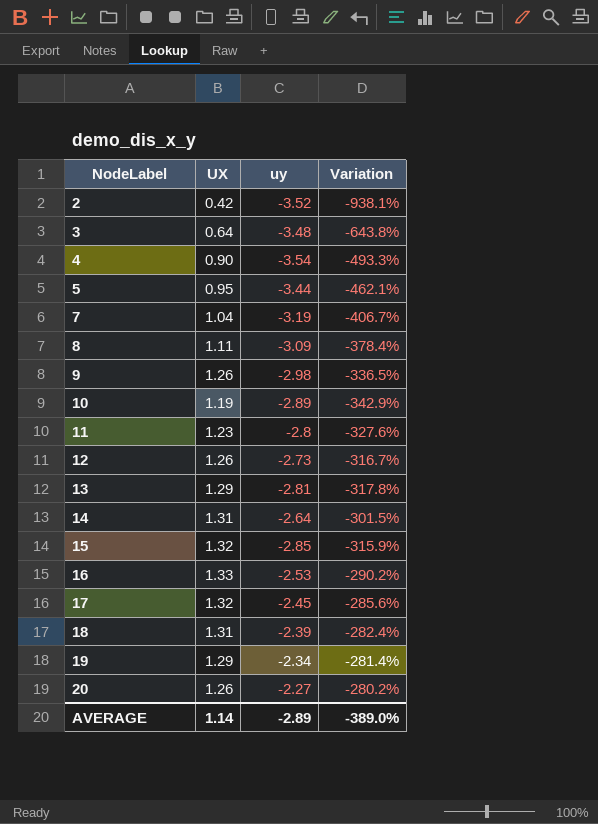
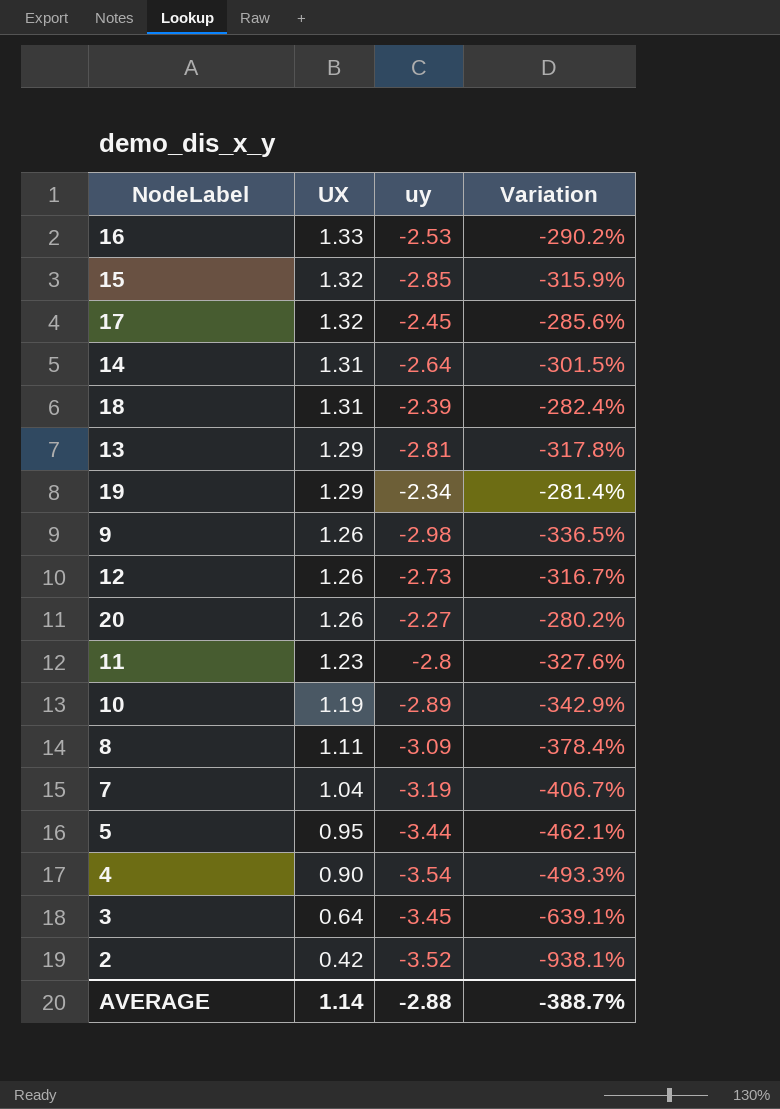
row order: NodeLabel ascending -> UX descending
3 | uy: -3.48 -> -3.45
3 | Variation: -643.8% -> -639.1%
AVERAGE | uy: -2.89 -> -2.88
AVERAGE | Variation: -389.0% -> -388.7%

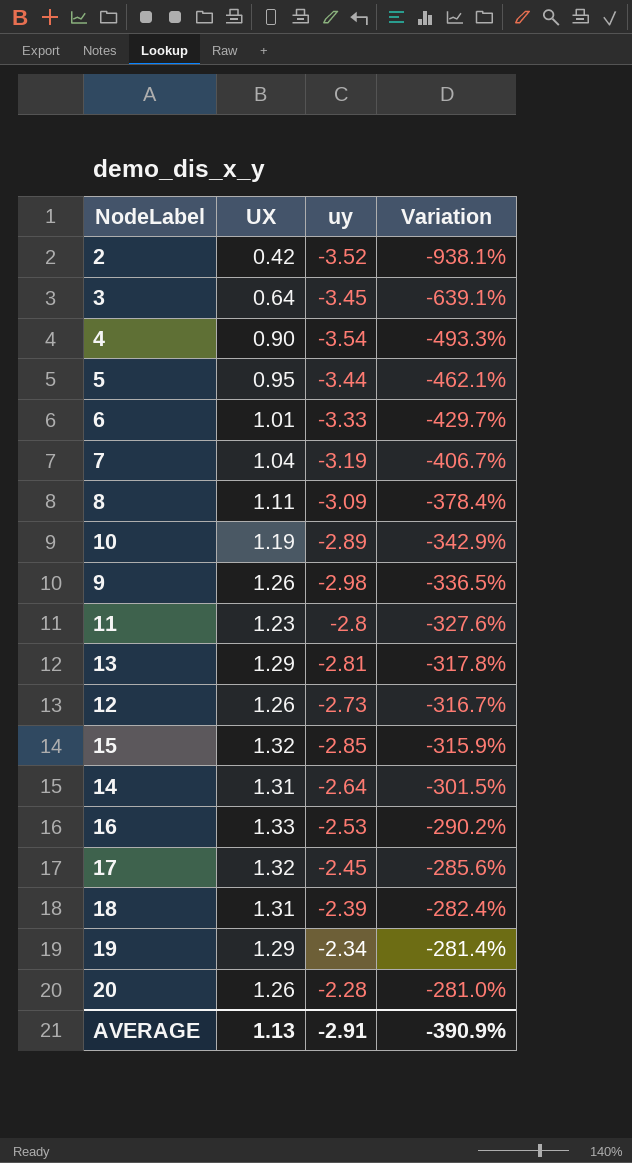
row order: UX descending -> Variation ascending
row 6: none -> 1.01 | -3.33 | -429.7%
20 | uy: -2.27 -> -2.28
20 | Variation: -280.2% -> -281.0%
AVERAGE | UX: 1.14 -> 1.13
AVERAGE | uy: -2.88 -> -2.91
AVERAGE | Variation: -388.7% -> -390.9%

